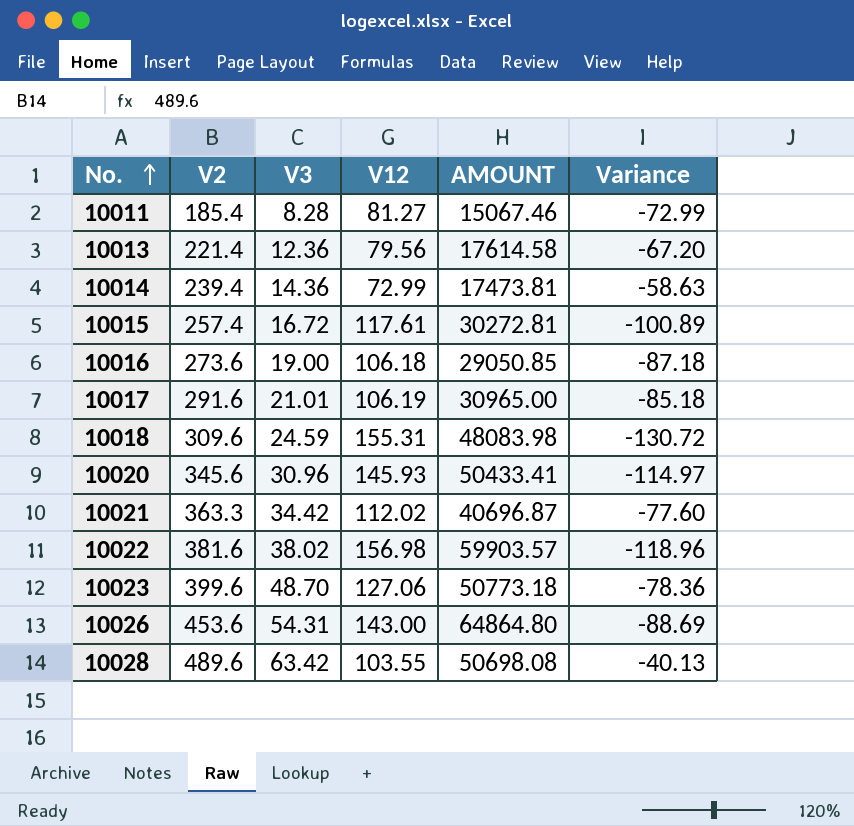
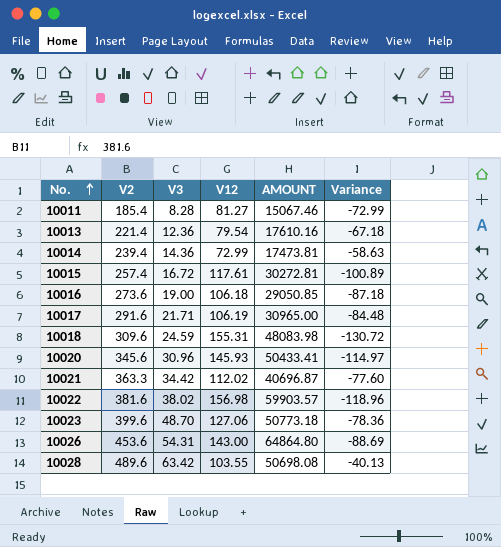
10013 | V12: 79.56 -> 79.54
10013 | AMOUNT: 17614.58 -> 17610.16
10013 | Variance: -67.20 -> -67.18
10017 | V3: 21.01 -> 21.71
10017 | Variance: -85.18 -> -84.48

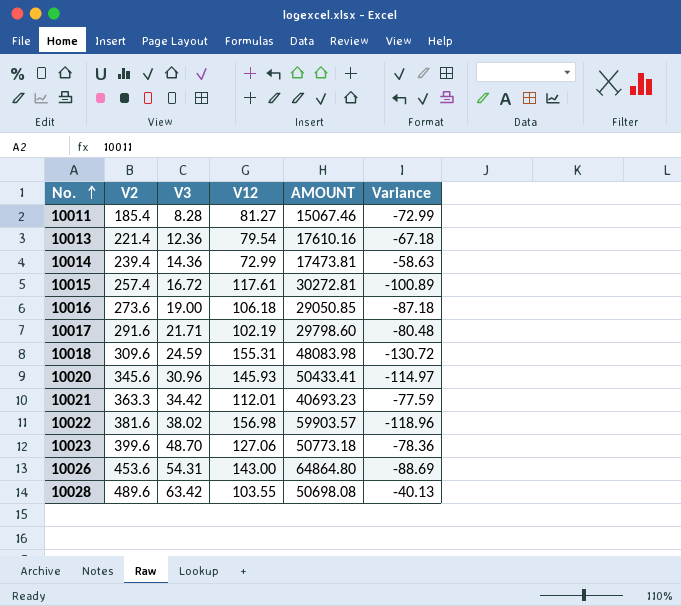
10017 | V12: 106.19 -> 102.19
10017 | AMOUNT: 30965.00 -> 29798.60
10017 | Variance: -84.48 -> -80.48
10021 | V12: 112.02 -> 112.01
10021 | AMOUNT: 40696.87 -> 40693.23
10021 | Variance: -77.60 -> -77.59

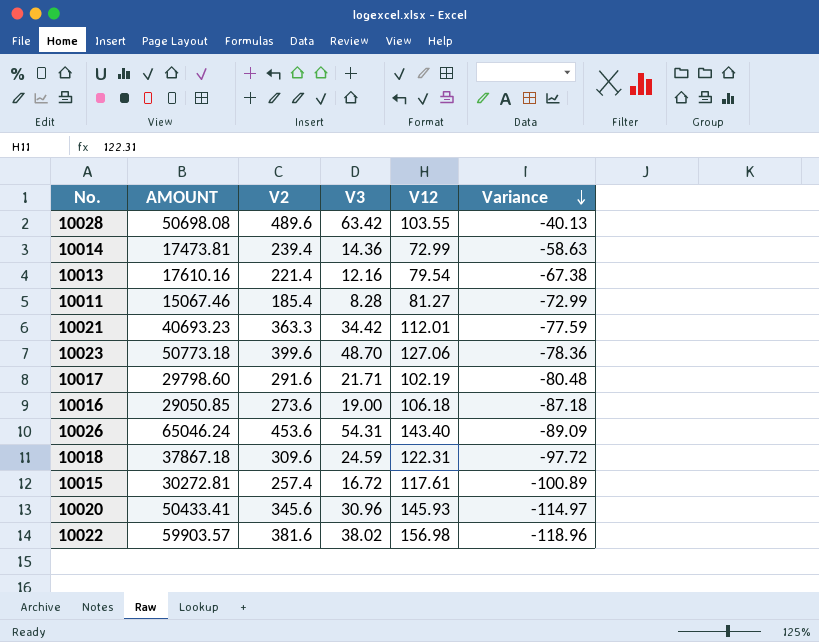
row order: No. ascending -> Variance descending
column AMOUNT | position: 5 -> 2
10013 | V3: 12.36 -> 12.16
10013 | Variance: -67.18 -> -67.38
10026 | AMOUNT: 64864.80 -> 65046.24
10026 | V12: 143.00 -> 143.40
10026 | Variance: -88.69 -> -89.09
10018 | AMOUNT: 48083.98 -> 37867.18
10018 | V12: 155.31 -> 122.31
10018 | Variance: -130.72 -> -97.72

